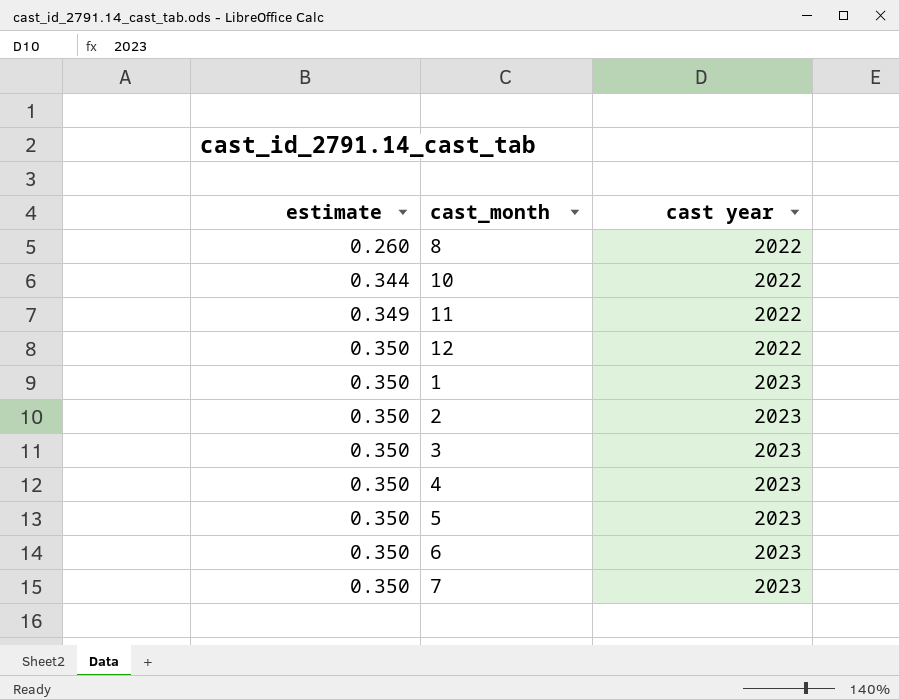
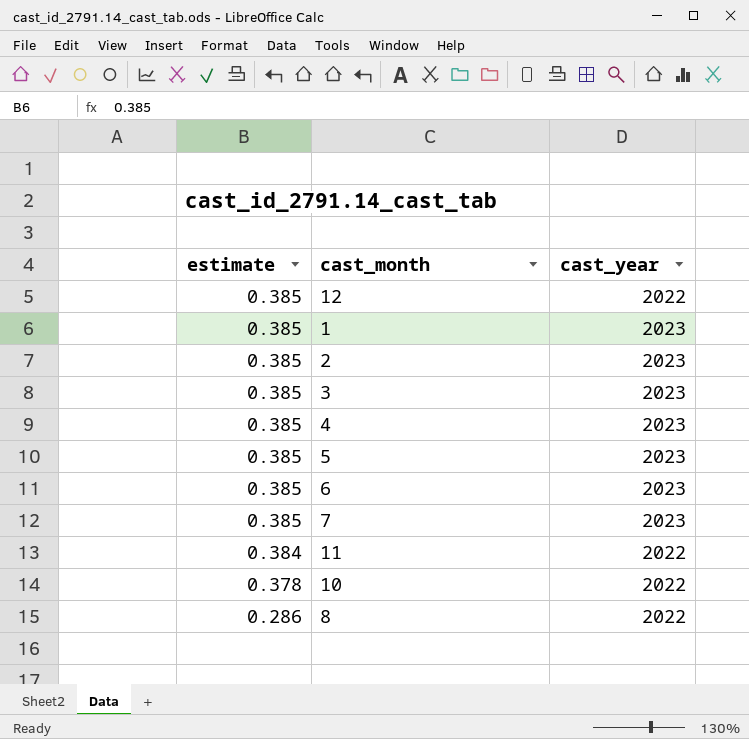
row order: estimate ascending -> estimate descending
column name: cast year -> cast_year
12 | estimate: 0.350 -> 0.385
1 | estimate: 0.350 -> 0.385
2 | estimate: 0.350 -> 0.385
3 | estimate: 0.350 -> 0.385
4 | estimate: 0.350 -> 0.385
5 | estimate: 0.350 -> 0.385
6 | estimate: 0.350 -> 0.385
7 | estimate: 0.350 -> 0.385
11 | estimate: 0.349 -> 0.384
10 | estimate: 0.344 -> 0.378
8 | estimate: 0.260 -> 0.286

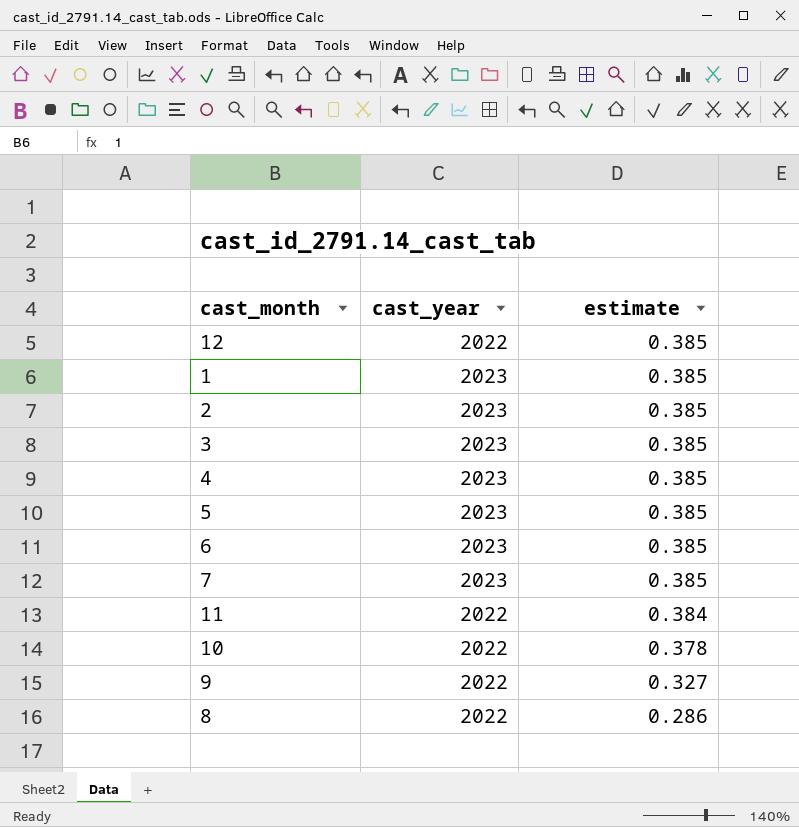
column estimate | position: 1 -> 3
row 9: none -> 2022 | 0.327

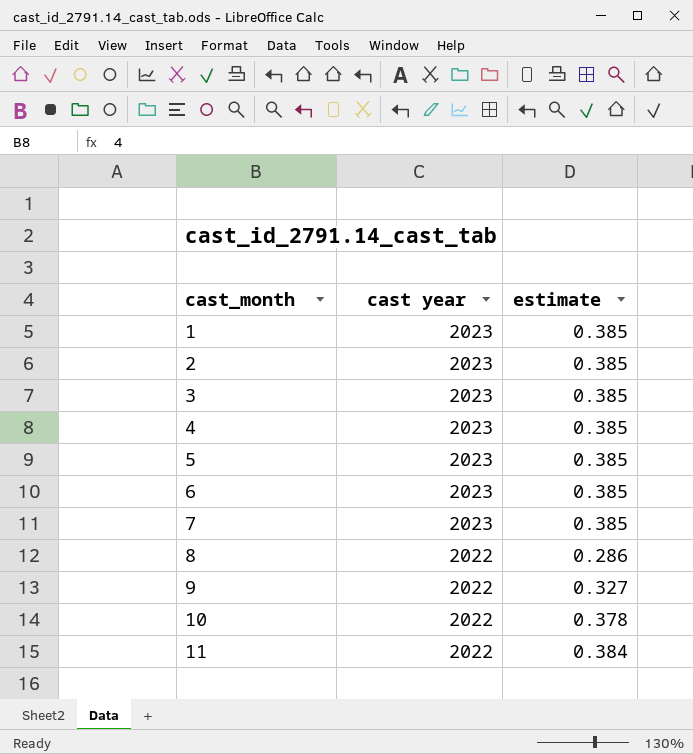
row order: estimate descending -> cast_month ascending
column name: cast_year -> cast year
row 12: 2022 | 0.385 -> none

